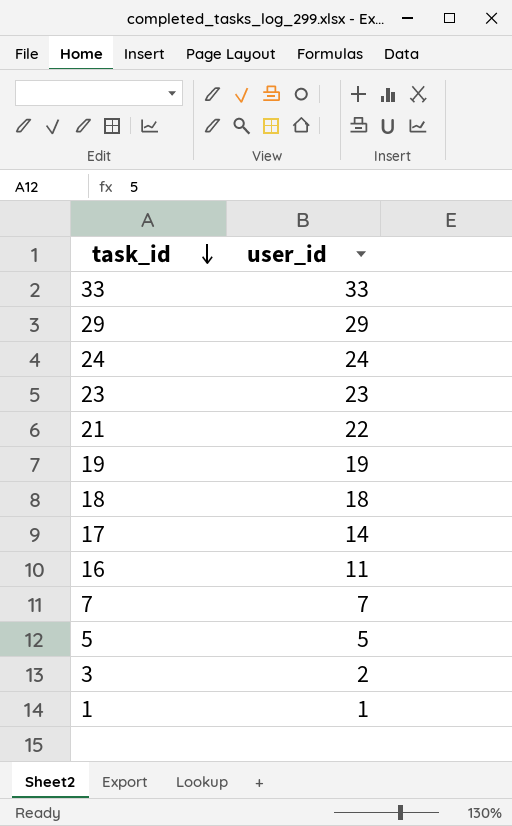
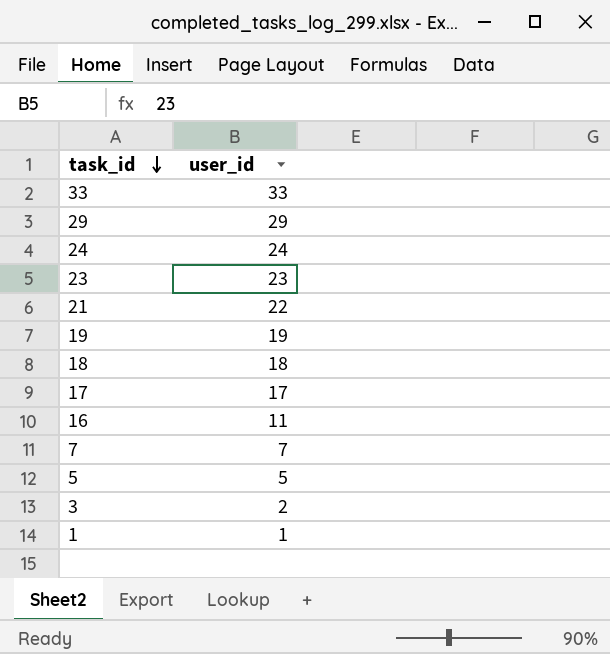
17 | user_id: 14 -> 17

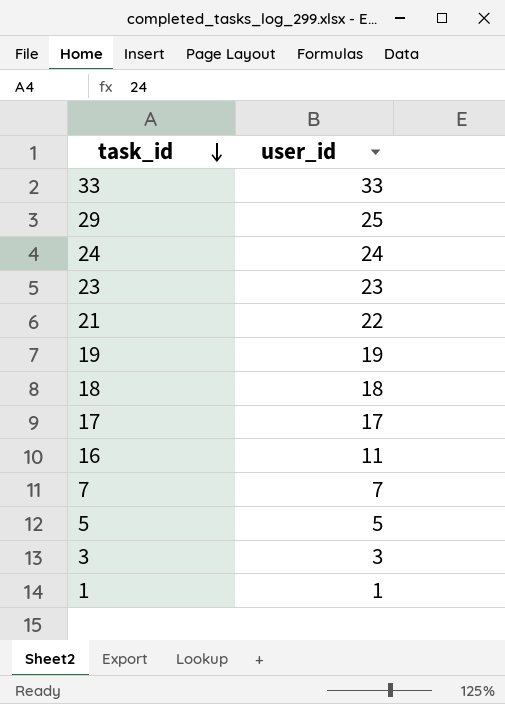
29 | user_id: 29 -> 25
3 | user_id: 2 -> 3

